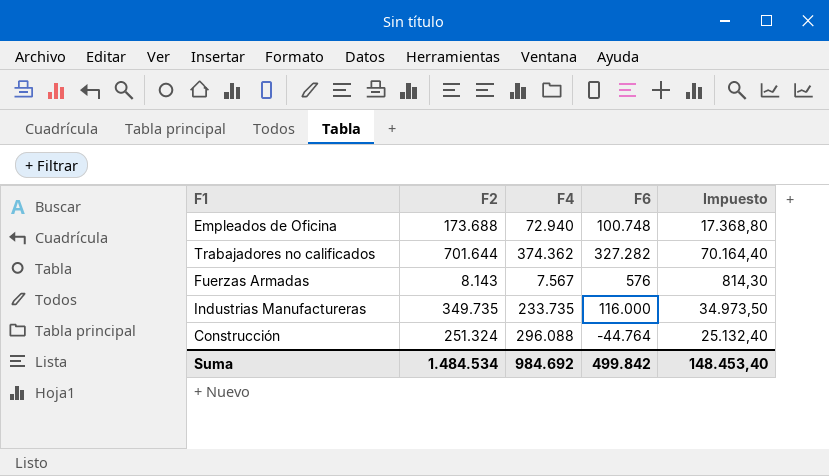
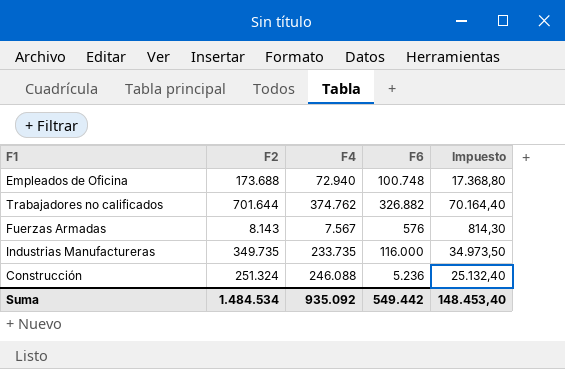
Trabajadores no calificados | F4: 374.362 -> 374.762
Trabajadores no calificados | F6: 327.282 -> 326.882
Construcción | F4: 296.088 -> 246.088
Construcción | F6: -44.764 -> 5.236
Suma | F4: 984.692 -> 935.092
Suma | F6: 499.842 -> 549.442

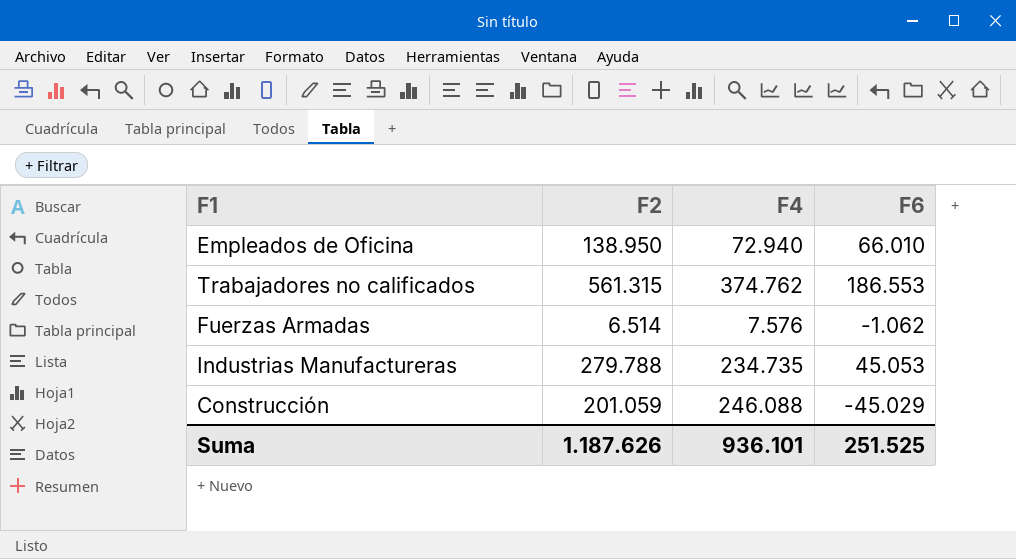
column Impuesto | formula: [F2] * 0,1 -> none
Empleados de Oficina | F2: 173.688 -> 138.950
Empleados de Oficina | F6: 100.748 -> 66.010
Trabajadores no calificados | F2: 701.644 -> 561.315
Trabajadores no calificados | F6: 326.882 -> 186.553
Fuerzas Armadas | F2: 8.143 -> 6.514
Fuerzas Armadas | F4: 7.567 -> 7.576
Fuerzas Armadas | F6: 576 -> -1.062
Industrias Manufactureras | F2: 349.735 -> 279.788
Industrias Manufactureras | F4: 233.735 -> 234.735
Industrias Manufactureras | F6: 116.000 -> 45.053
Construcción | F2: 251.324 -> 201.059
Construcción | F6: 5.236 -> -45.029
Suma | F2: 1.484.534 -> 1.187.626
Suma | F4: 935.092 -> 936.101
Suma | F6: 549.442 -> 251.525

